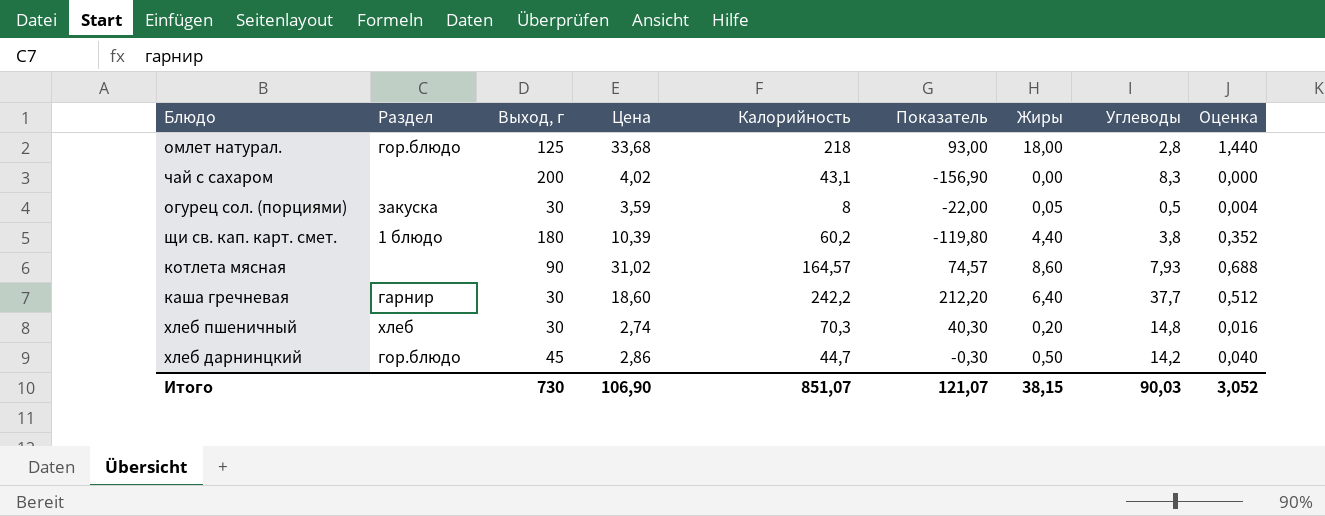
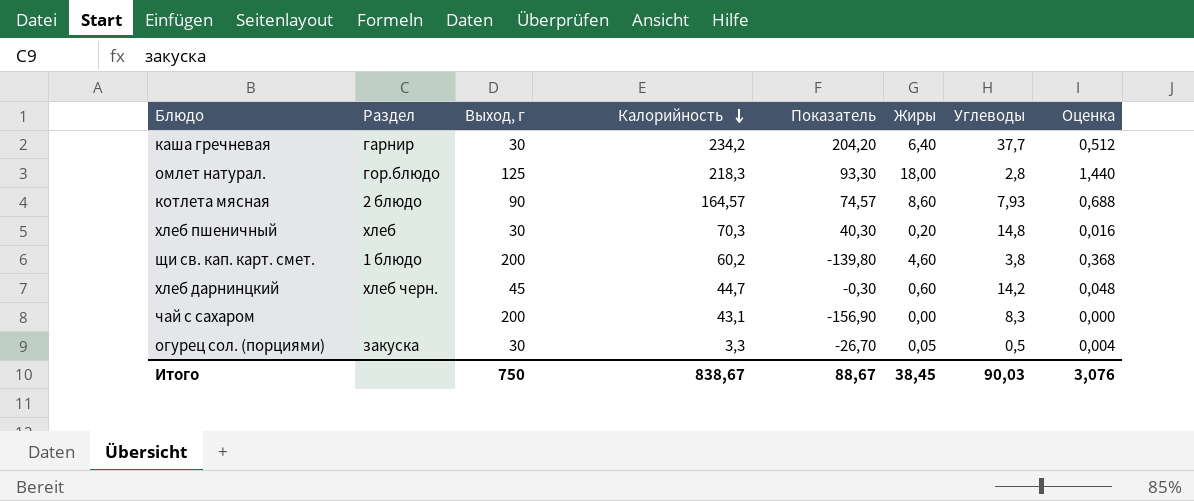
row order: none -> Калорийность descending
column Цена | position: 4 -> none
каша гречневая | Калорийность: 242,2 -> 234,2
каша гречневая | Показатель: 212,20 -> 204,20
омлет натурал. | Калорийность: 218 -> 218,3
омлет натурал. | Показатель: 93,00 -> 93,30
котлета мясная | Раздел: none -> 2 блюдо
щи св. кап. карт. смет. | Выход, г: 180 -> 200
щи св. кап. карт. смет. | Показатель: -119,80 -> -139,80
щи св. кап. карт. смет. | Жиры: 4,40 -> 4,60
щи св. кап. карт. смет. | Оценка: 0,352 -> 0,368
хлеб дарнинцкий | Раздел: гор.блюдо -> хлеб черн.
хлеб дарнинцкий | Жиры: 0,50 -> 0,60
хлеб дарнинцкий | Оценка: 0,040 -> 0,048
огурец сол. (порциями) | Калорийность: 8 -> 3,3
огурец сол. (порциями) | Показатель: -22,00 -> -26,70
Итого | Выход, г: 730 -> 750
Итого | Калорийность: 851,07 -> 838,67
Итого | Показатель: 121,07 -> 88,67
Итого | Жиры: 38,15 -> 38,45
Итого | Оценка: 3,052 -> 3,076

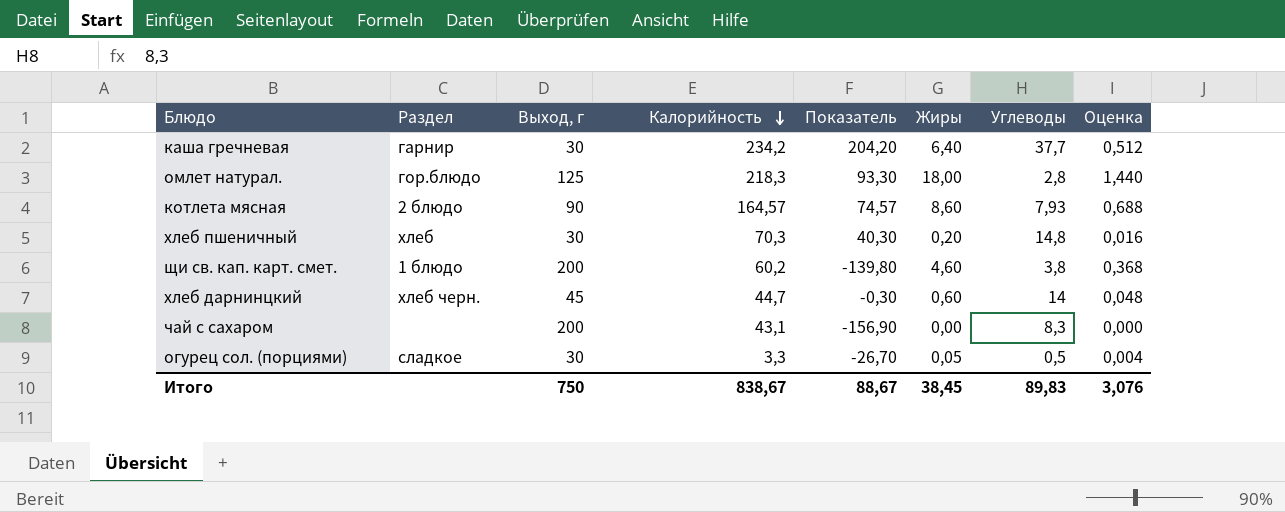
хлеб дарнинцкий | Углеводы: 14,2 -> 14
огурец сол. (порциями) | Раздел: закуска -> сладкое
Итого | Углеводы: 90,03 -> 89,83

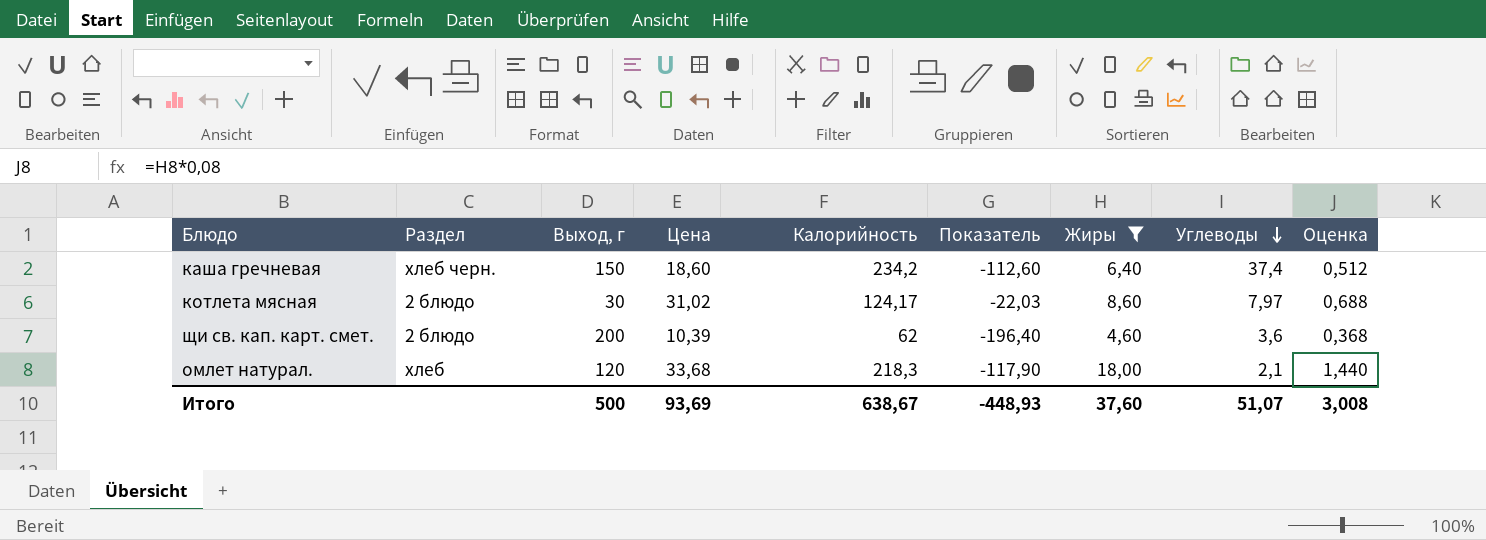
filter: none -> Жиры >= 4,60
row order: Калорийность descending -> Углеводы descending
column Цена | position: none -> 4
column Показатель | formula: [Калорийность] - [Выход, г] -> [Углеводы] - [Выход, г]
каша гречневая | Раздел: гарнир -> хлеб черн.
каша гречневая | Выход, г: 30 -> 150
каша гречневая | Углеводы: 37,7 -> 37,4
котлета мясная | Выход, г: 90 -> 30
котлета мясная | Калорийность: 164,57 -> 124,17
котлета мясная | Углеводы: 7,93 -> 7,97
щи св. кап. карт. смет. | Раздел: 1 блюдо -> 2 блюдо
щи св. кап. карт. смет. | Калорийность: 60,2 -> 62
щи св. кап. карт. смет. | Углеводы: 3,8 -> 3,6
омлет натурал. | Раздел: гор.блюдо -> хлеб
омлет натурал. | Выход, г: 125 -> 120
омлет натурал. | Углеводы: 2,8 -> 2,1
Итого | Выход, г: 750 -> 500
Итого | Калорийность: 838,67 -> 638,67
Итого | Показатель: 88,67 -> -448,93
Итого | Жиры: 38,45 -> 37,60
Итого | Углеводы: 89,83 -> 51,07
Итого | Оценка: 3,076 -> 3,008

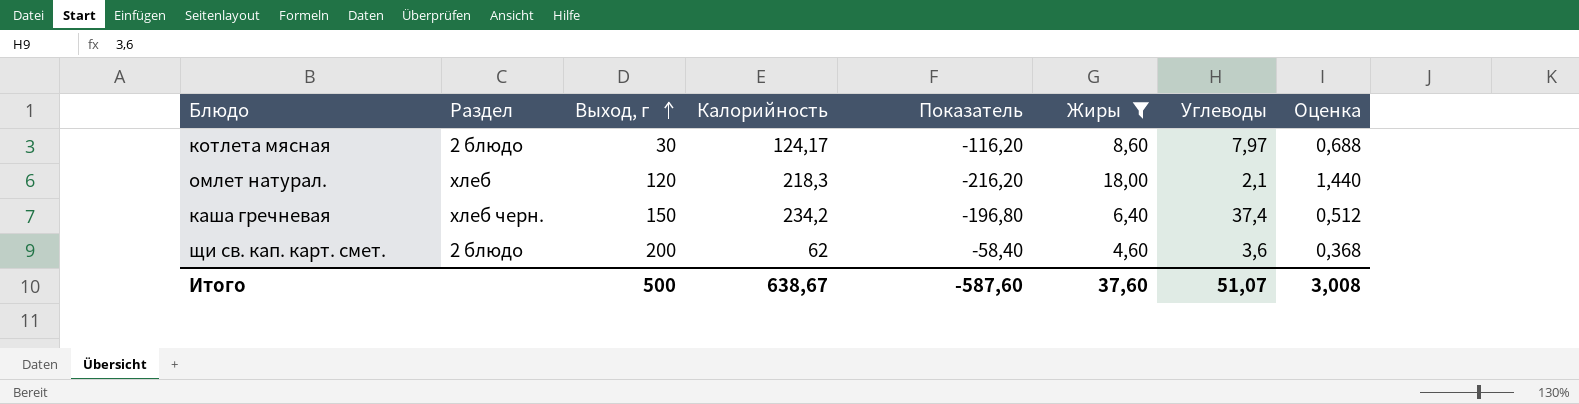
row order: Углеводы descending -> Выход, г ascending
column Цена | position: 4 -> none
column Показатель | formula: [Углеводы] - [Выход, г] -> [Углеводы] - [Калорийность]
Итого | Показатель: -448,93 -> -587,60

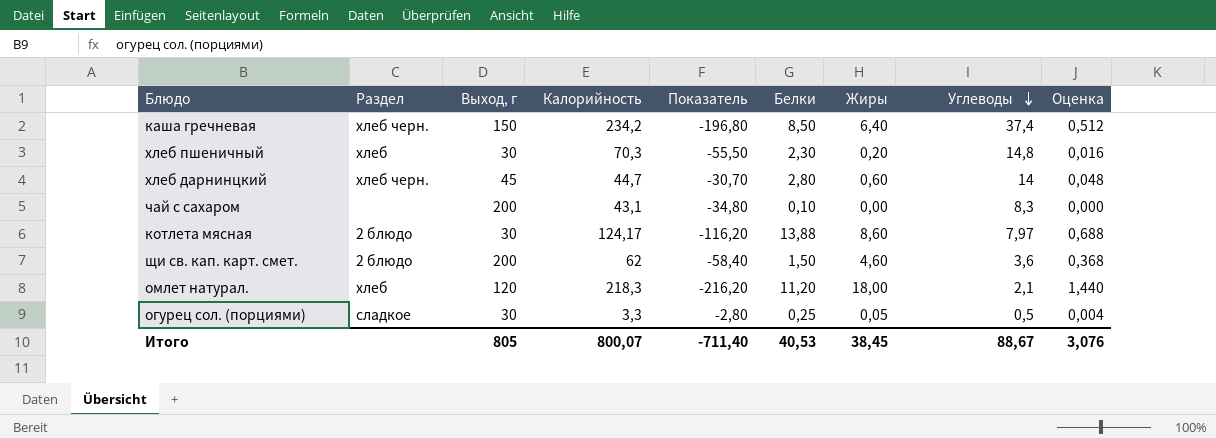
filter: Жиры >= 4,60 -> none
row order: Выход, г ascending -> Углеводы descending
column Белки | position: none -> 6
Итого | Выход, г: 500 -> 805
Итого | Калорийность: 638,67 -> 800,07
Итого | Показатель: -587,60 -> -711,40
Итого | Жиры: 37,60 -> 38,45
Итого | Углеводы: 51,07 -> 88,67
Итого | Оценка: 3,008 -> 3,076

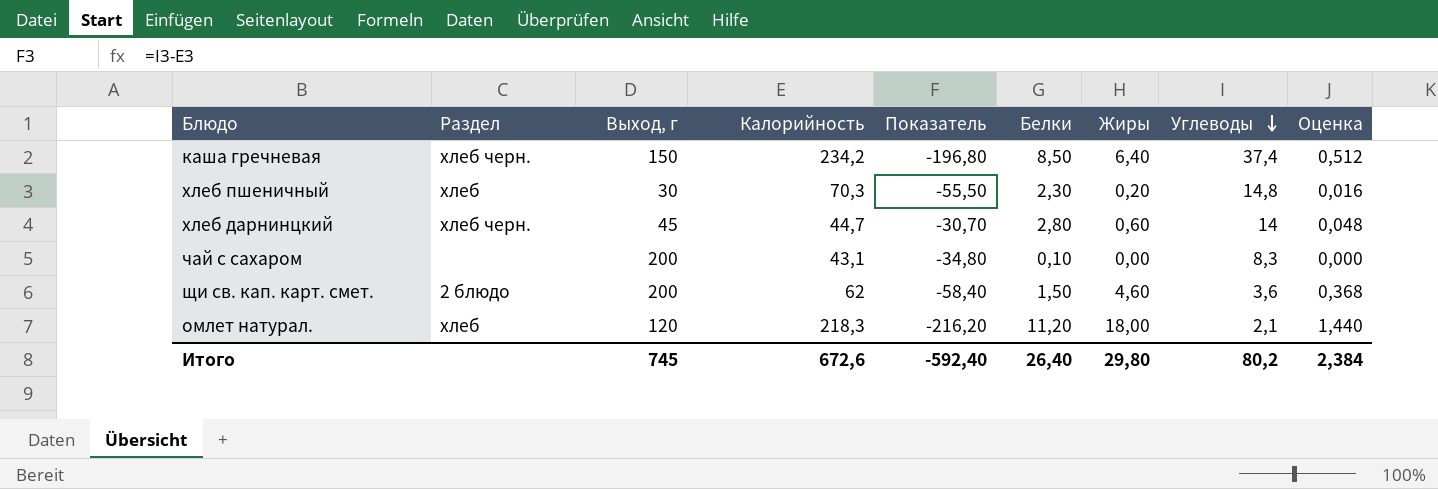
row котлета мясная: 2 блюдо | 30 | 124,17 | -116,20 | 13,88 | 8,60 | 7,97 | 0,688 -> none
row огурец сол. (порциями): сладкое | 30 | 3,3 | -2,80 | 0,25 | 0,05 | 0,5 | 0,004 -> none
Итого | Выход, г: 805 -> 745
Итого | Калорийность: 800,07 -> 672,6
Итого | Показатель: -711,40 -> -592,40
Итого | Белки: 40,53 -> 26,40
Итого | Жиры: 38,45 -> 29,80
Итого | Углеводы: 88,67 -> 80,2
Итого | Оценка: 3,076 -> 2,384

